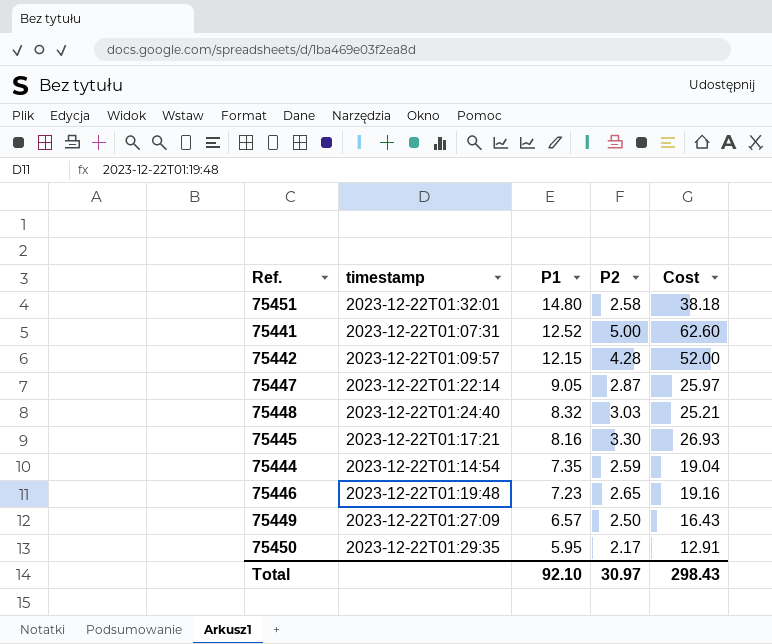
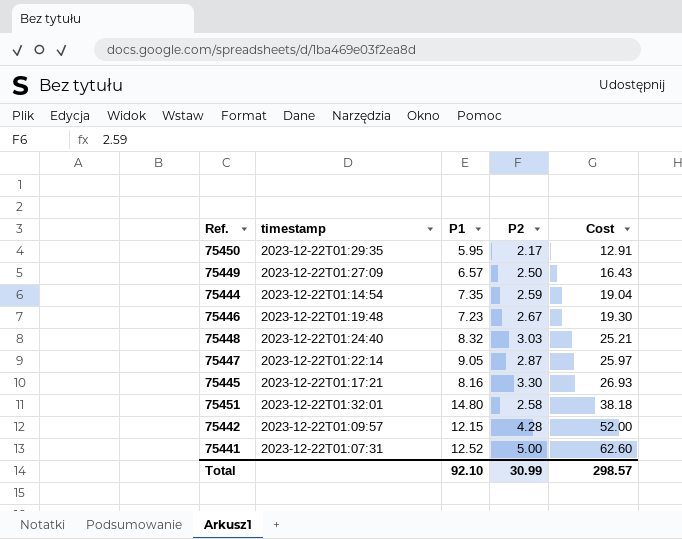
row order: P1 descending -> Cost ascending
75446 | P2: 2.65 -> 2.67
75446 | Cost: 19.16 -> 19.30
Total | P2: 30.97 -> 30.99
Total | Cost: 298.43 -> 298.57

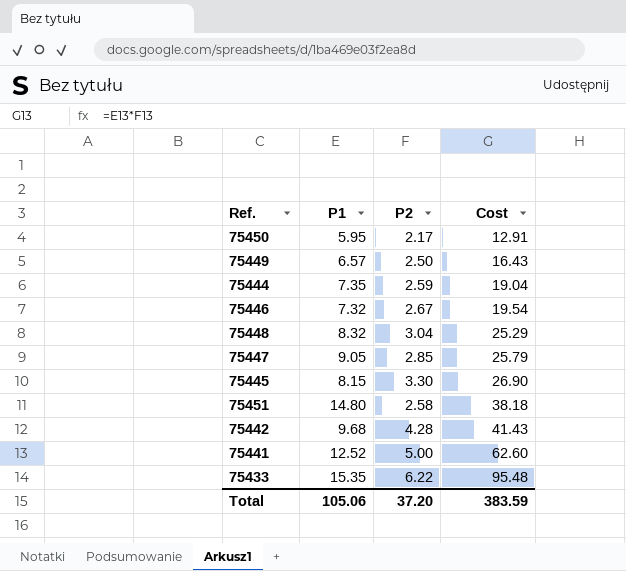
column timestamp | position: 2 -> none
75446 | P1: 7.23 -> 7.32
75446 | Cost: 19.30 -> 19.54
75448 | P2: 3.03 -> 3.04
75448 | Cost: 25.21 -> 25.29
75447 | P2: 2.87 -> 2.85
75447 | Cost: 25.97 -> 25.79
75445 | P1: 8.16 -> 8.15
75445 | Cost: 26.93 -> 26.90
75442 | P1: 12.15 -> 9.68
75442 | Cost: 52.00 -> 41.43
row 75433: none -> 15.35 | 6.22 | 95.48
Total | P1: 92.10 -> 105.06
Total | P2: 30.99 -> 37.20
Total | Cost: 298.57 -> 383.59

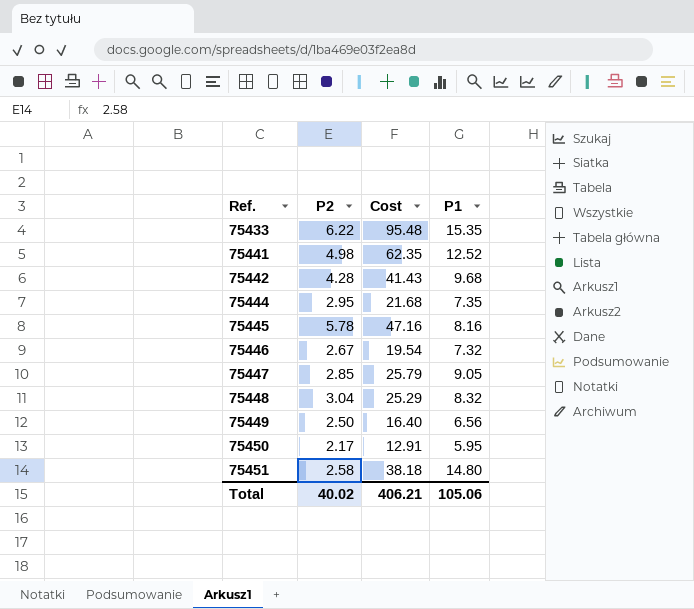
row order: Cost ascending -> Ref. ascending
column P1 | position: 2 -> 4
75441 | P2: 5.00 -> 4.98
75441 | Cost: 62.60 -> 62.35
75444 | P2: 2.59 -> 2.95
75444 | Cost: 19.04 -> 21.68
75445 | P2: 3.30 -> 5.78
75445 | Cost: 26.90 -> 47.16
75445 | P1: 8.15 -> 8.16
75449 | Cost: 16.43 -> 16.40
75449 | P1: 6.57 -> 6.56
Total | P2: 37.20 -> 40.02
Total | Cost: 383.59 -> 406.21

